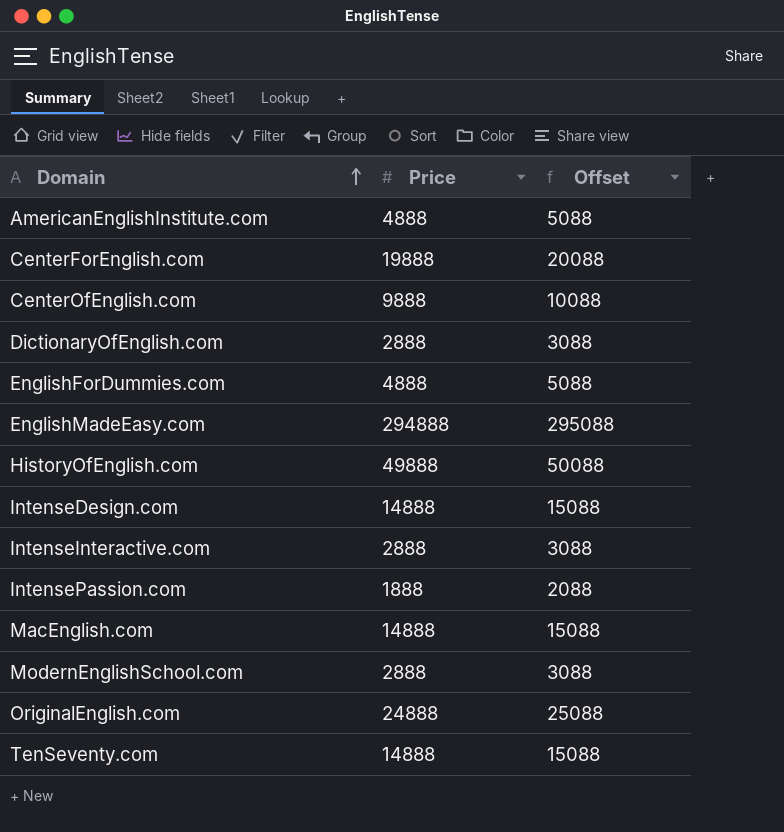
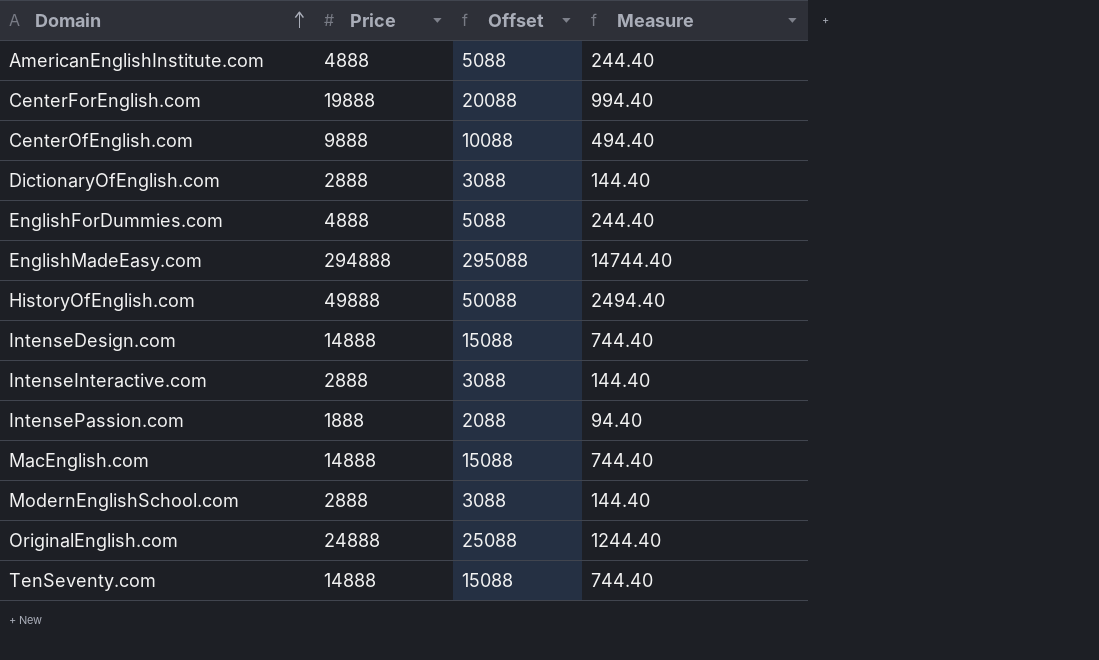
column Measure | formula: none -> [Price] * 0.05

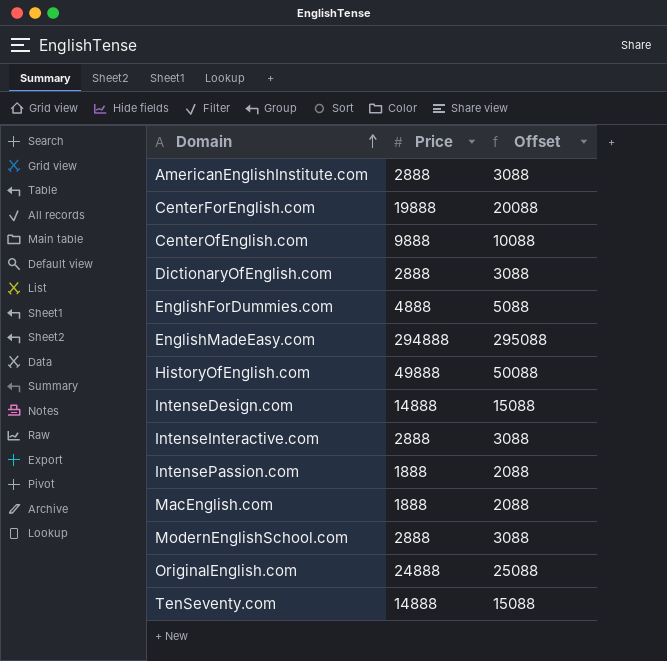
column Measure | formula: [Price] * 0.05 -> none
AmericanEnglishInstitute.com | Price: 4888 -> 2888
AmericanEnglishInstitute.com | Offset: 5088 -> 3088
MacEnglish.com | Price: 14888 -> 1888
MacEnglish.com | Offset: 15088 -> 2088

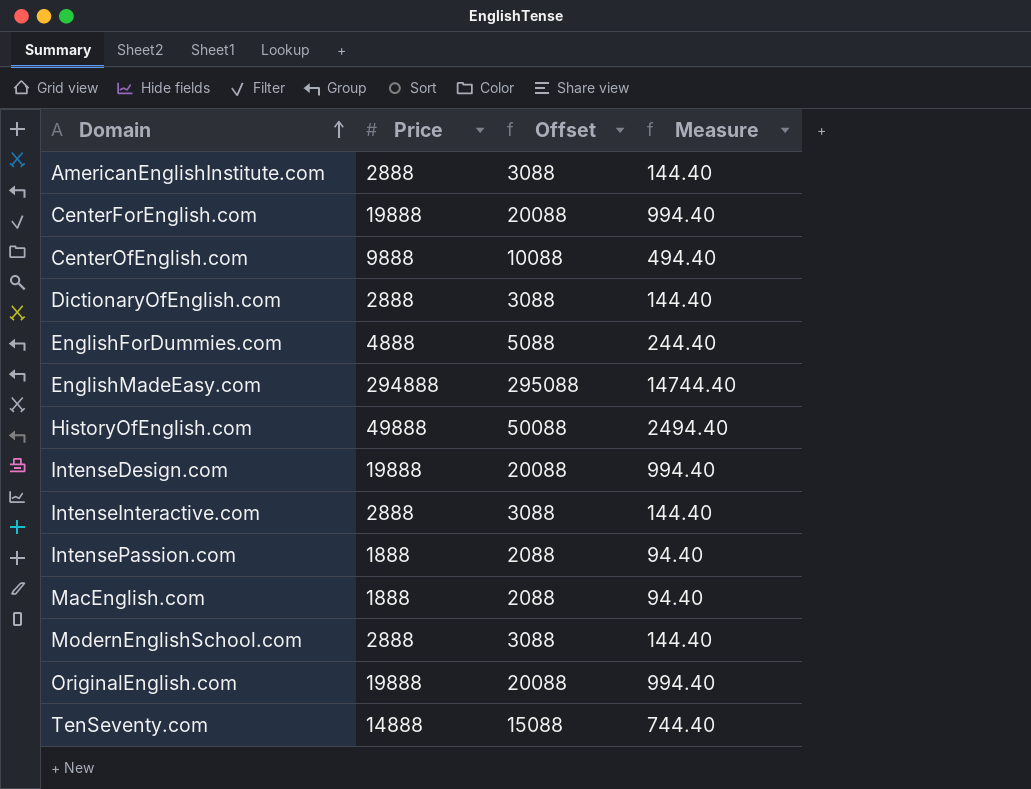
column Measure | formula: none -> [Price] * 0.05
IntenseDesign.com | Price: 14888 -> 19888
IntenseDesign.com | Offset: 15088 -> 20088
OriginalEnglish.com | Price: 24888 -> 19888
OriginalEnglish.com | Offset: 25088 -> 20088

